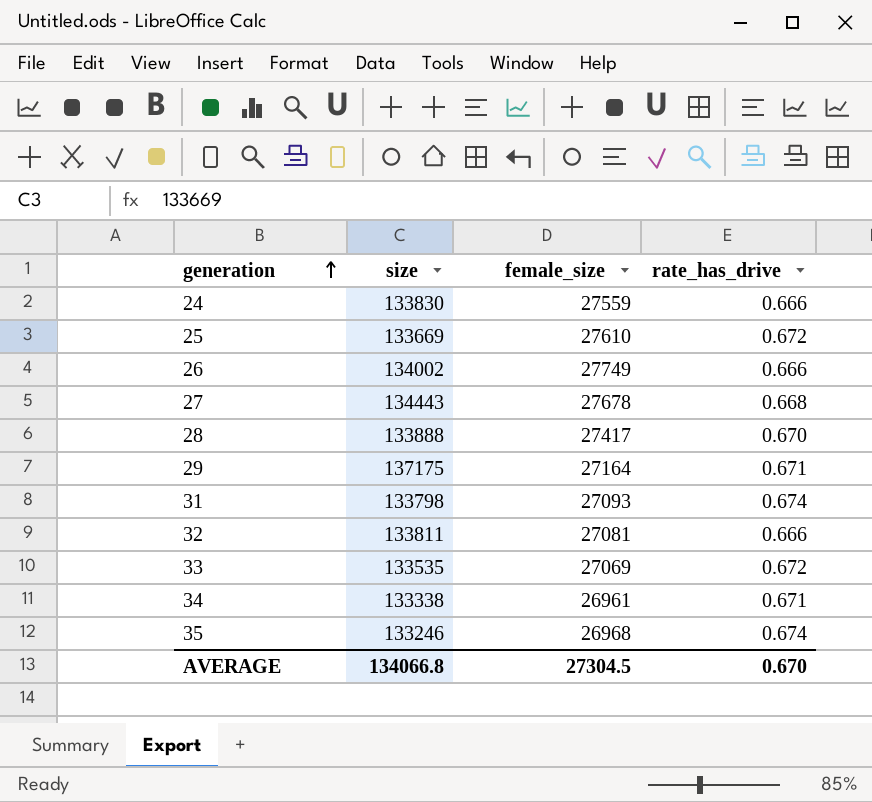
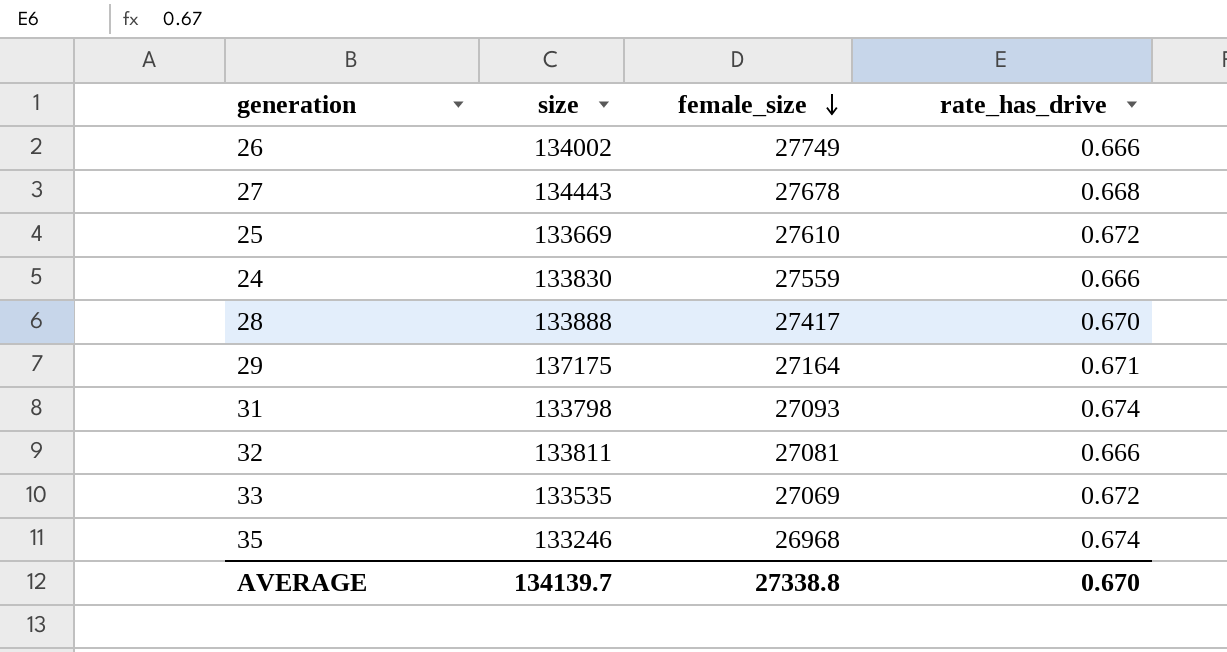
row order: generation ascending -> female_size descending
row 34: 133338 | 26961 | 0.671 -> none
AVERAGE | size: 134066.8 -> 134139.7
AVERAGE | female_size: 27304.5 -> 27338.8

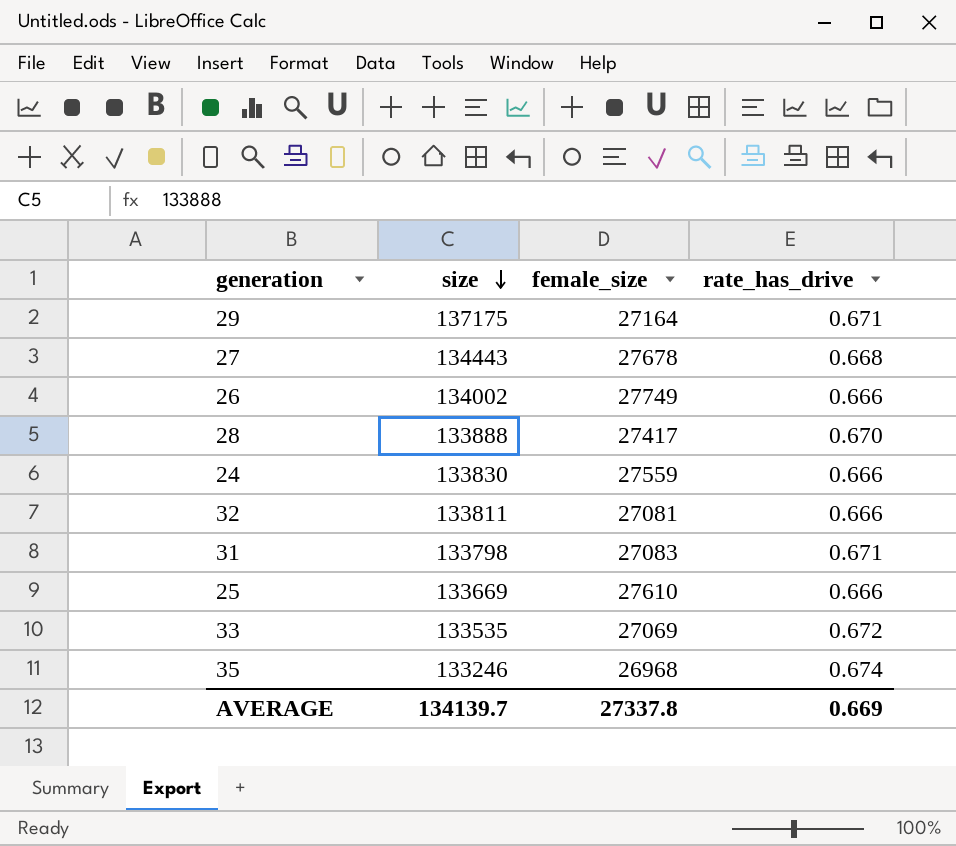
row order: female_size descending -> size descending
31 | female_size: 27093 -> 27083
31 | rate_has_drive: 0.674 -> 0.671
25 | rate_has_drive: 0.672 -> 0.666
AVERAGE | female_size: 27338.8 -> 27337.8
AVERAGE | rate_has_drive: 0.670 -> 0.669

